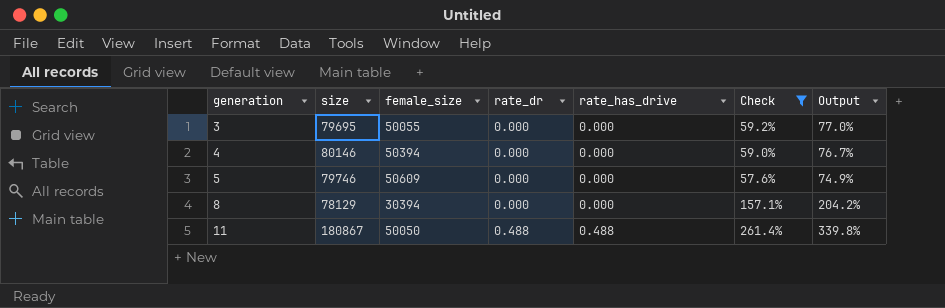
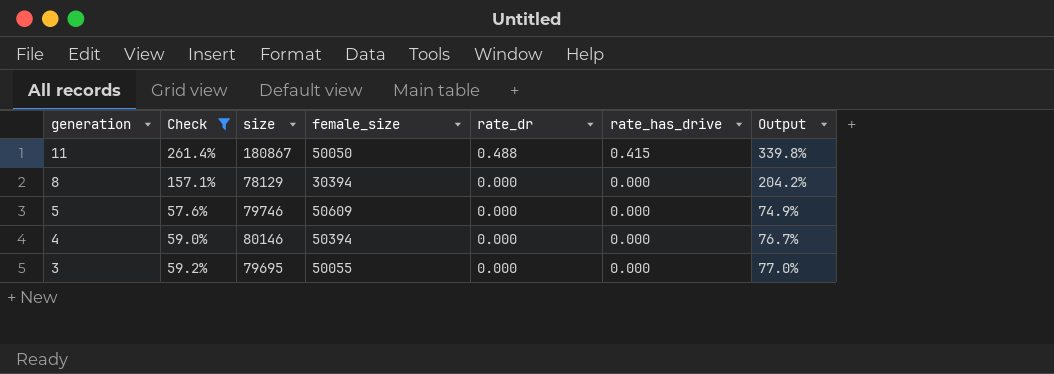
row order: generation ascending -> generation descending
column Check | position: 6 -> 2
11 | rate_has_drive: 0.488 -> 0.415

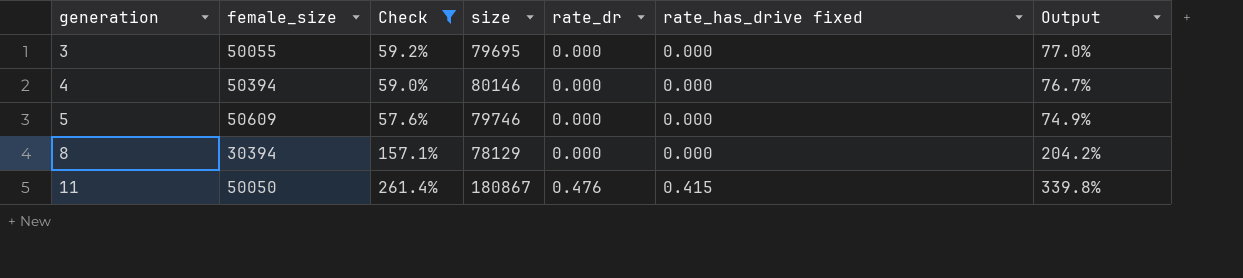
row order: generation descending -> generation ascending
column female_size | position: 4 -> 2
column name: rate_has_drive -> rate_has_drive fixed
11 | rate_dr: 0.488 -> 0.476

